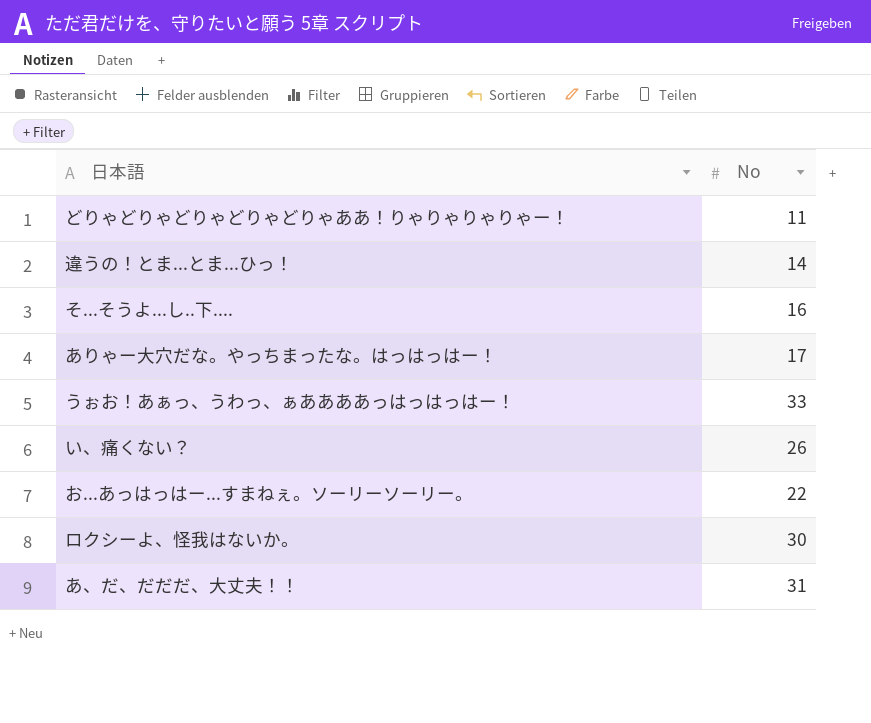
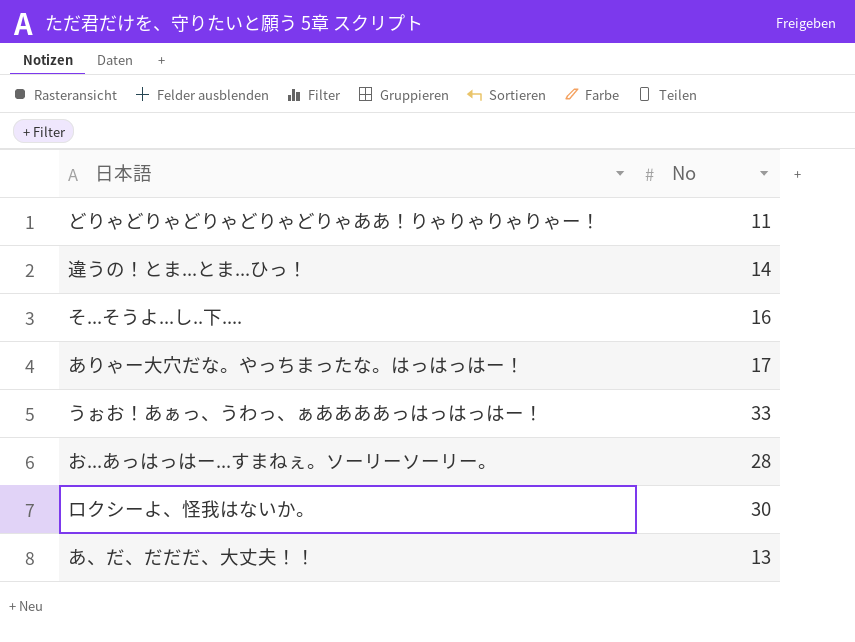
row い、痛くない？: 26 -> none
お...あっはっはー...すまねぇ。ソーリーソーリー。 | No: 22 -> 28
あ、だ、だだだ、大丈夫！！ | No: 31 -> 13

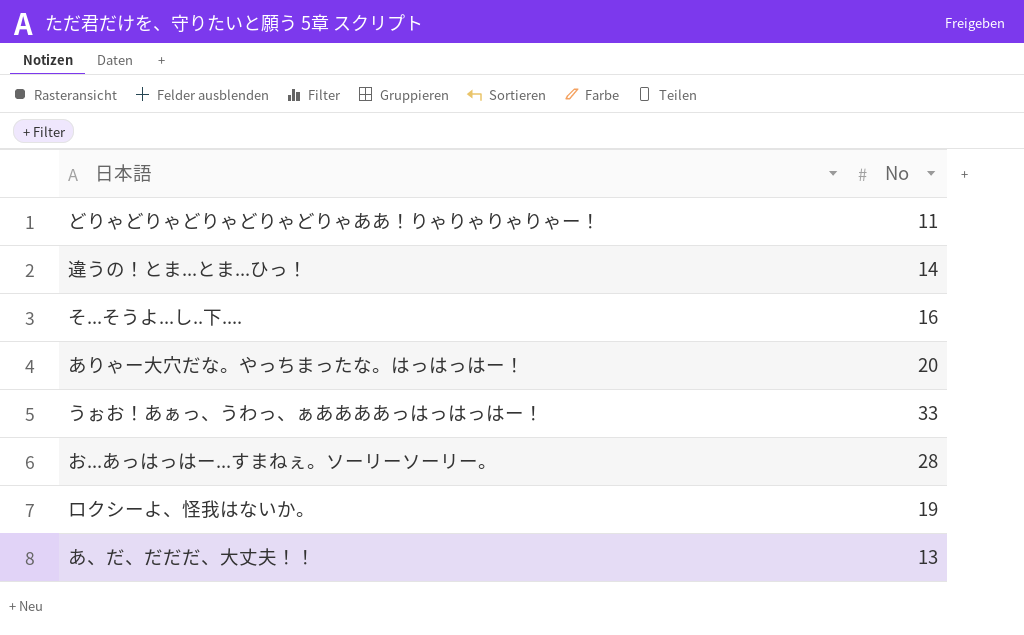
ありゃー大穴だな。やっちまったな。はっはっはー！ | No: 17 -> 20
ロクシーよ、怪我はないか。 | No: 30 -> 19

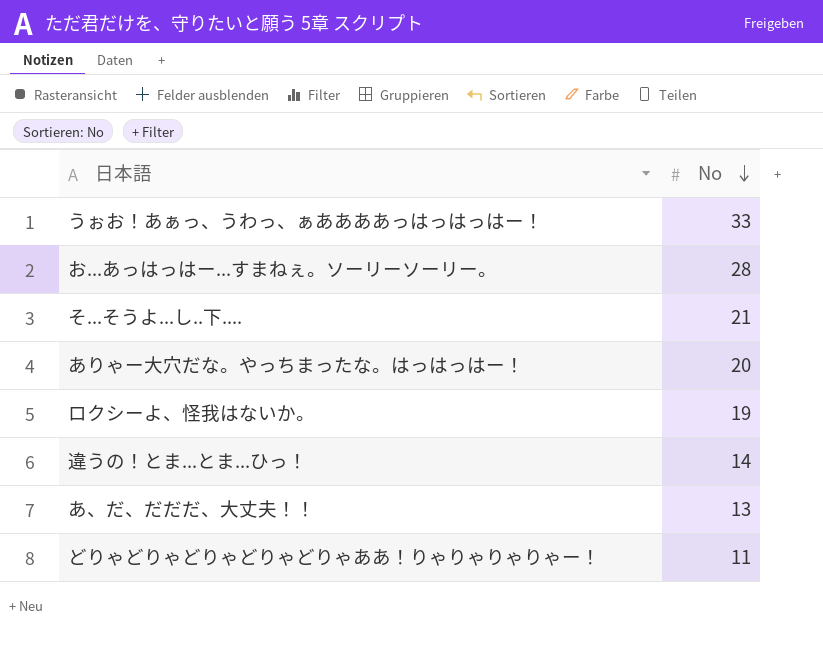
row order: none -> No descending
そ...そうよ...し..下.... | No: 16 -> 21

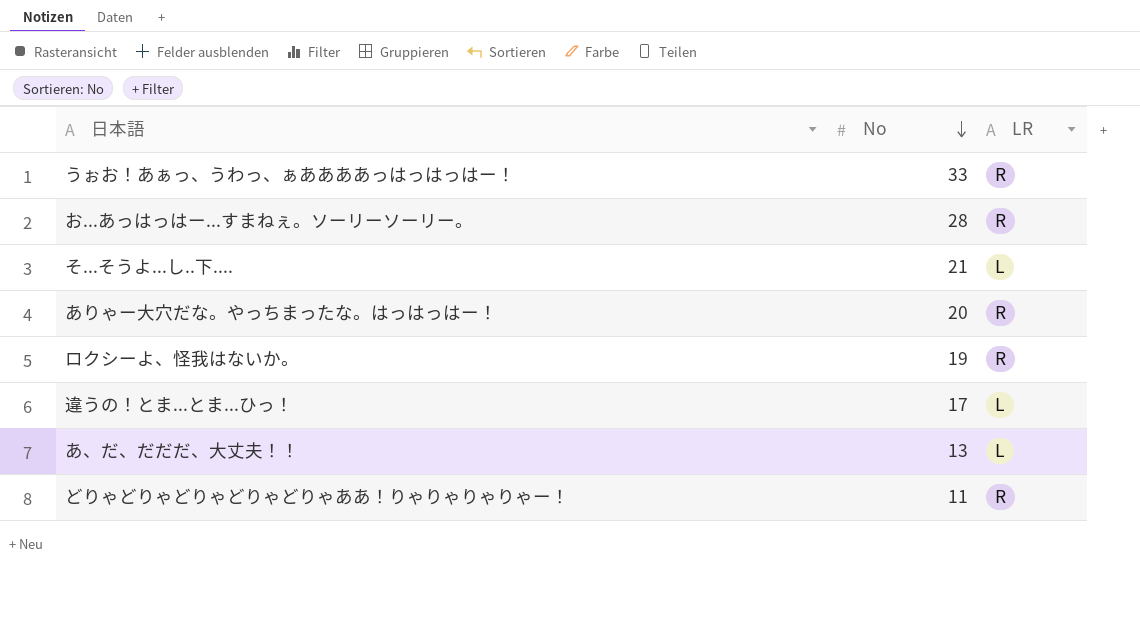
column LR | position: none -> 3
違うの！とま...とま...ひっ！ | No: 14 -> 17

